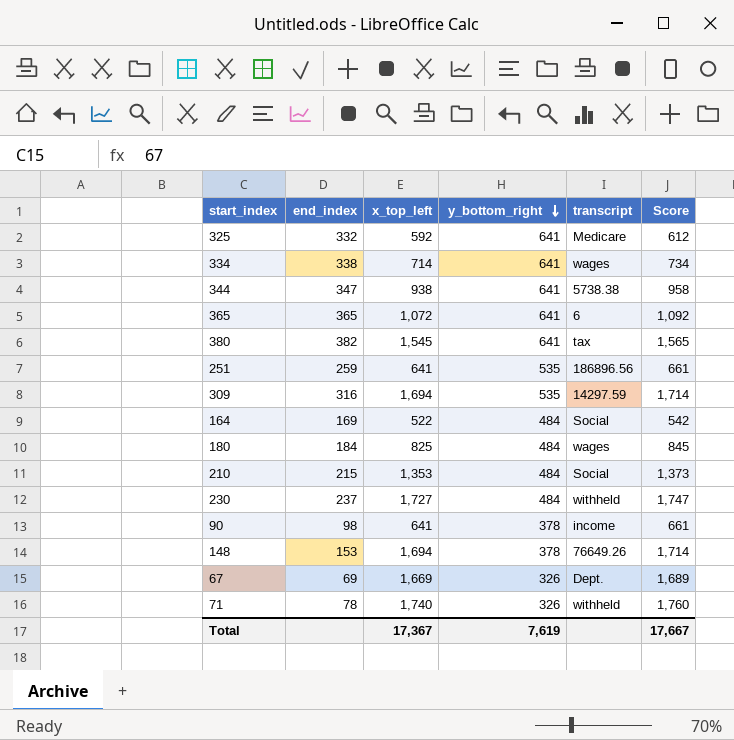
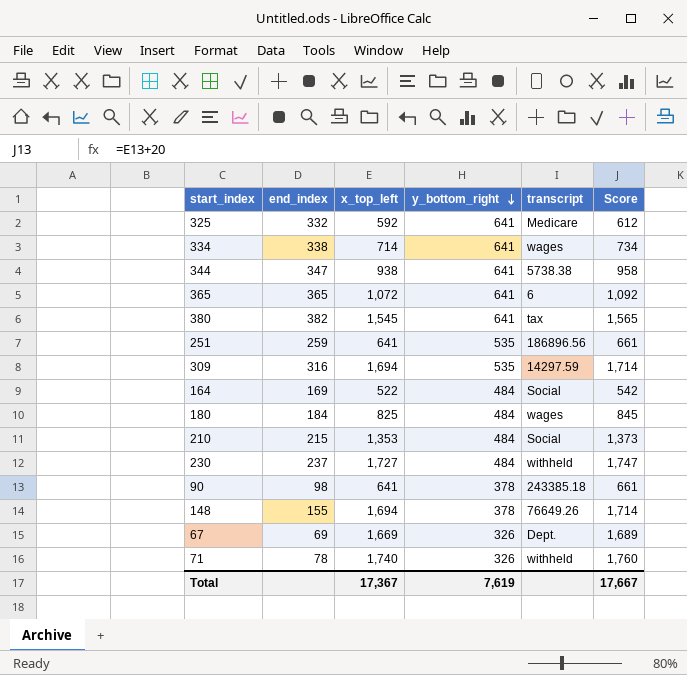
90 | transcript: income -> 243385.18
148 | end_index: 153 -> 155

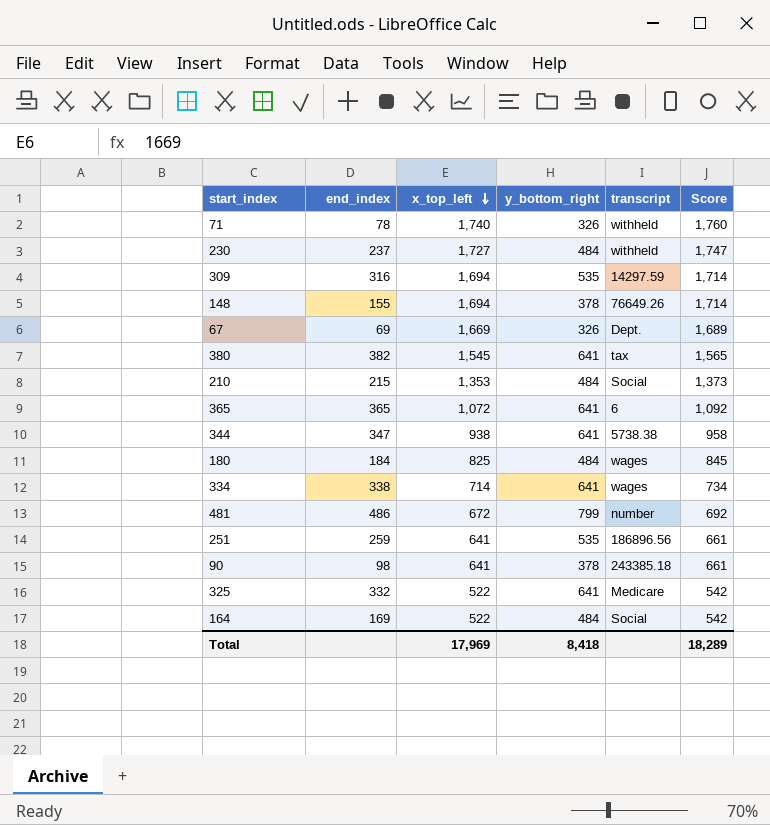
row order: y_bottom_right descending -> x_top_left descending
row 481: none -> 486 | 672 | 799 | number | 692
325 | x_top_left: 592 -> 522
325 | Score: 612 -> 542
Total | x_top_left: 17,367 -> 17,969
Total | y_bottom_right: 7,619 -> 8,418
Total | Score: 17,667 -> 18,289

